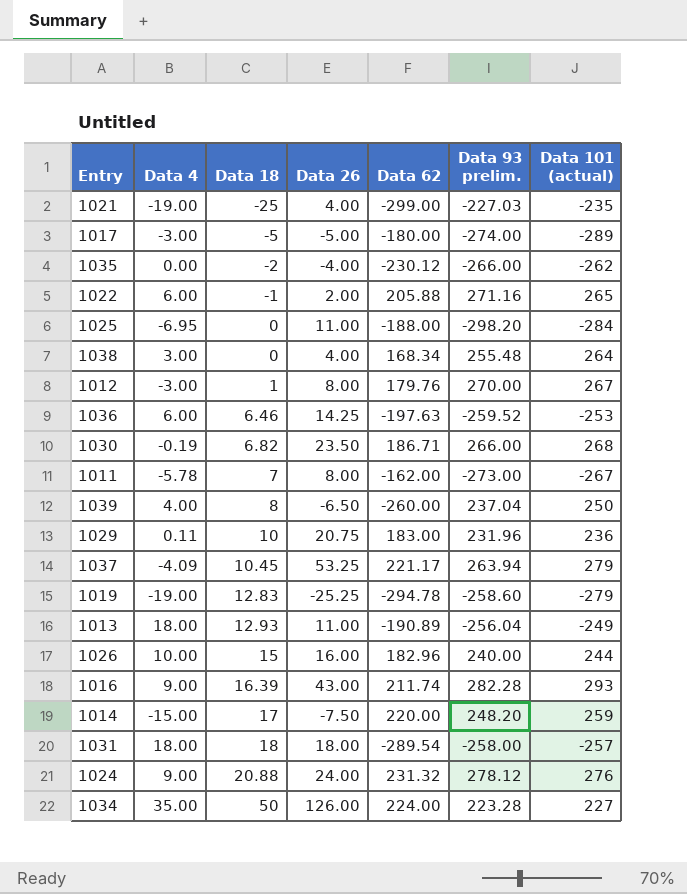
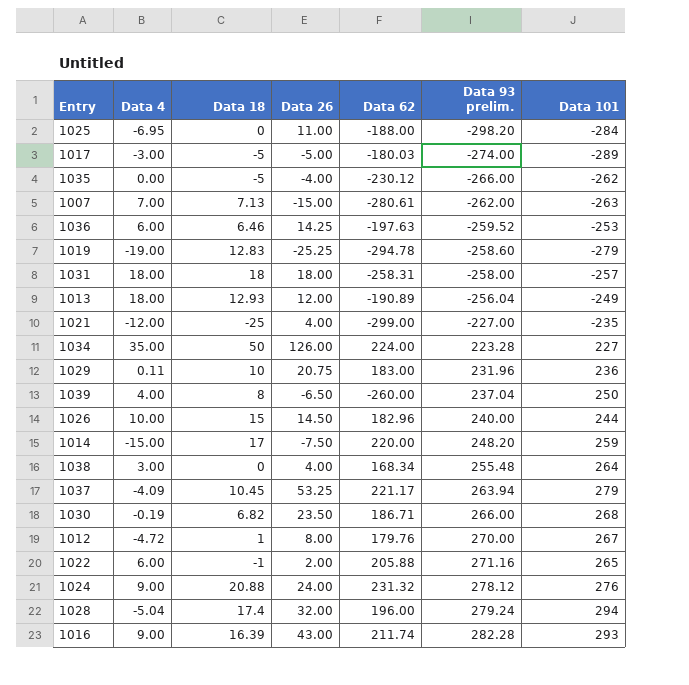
row order: Data 18 ascending -> Data 93 prelim. ascending
column name: Data 101 (actual) -> Data 101
row 1011: -5.78 | 7 | 8.00 | -162.00 | -273.00 | -267 -> none
1017 | Data 62: -180.00 -> -180.03
1035 | Data 18: -2 -> -5
row 1007: none -> 7.00 | 7.13 | -15.00 | -280.61 | -262.00 | -263
1031 | Data 62: -289.54 -> -258.31
1013 | Data 26: 11.00 -> 12.00
1021 | Data 4: -19.00 -> -12.00
1021 | Data 93 prelim.: -227.03 -> -227.00
1026 | Data 26: 16.00 -> 14.50
1012 | Data 4: -3.00 -> -4.72
row 1028: none -> -5.04 | 17.4 | 32.00 | 196.00 | 279.24 | 294

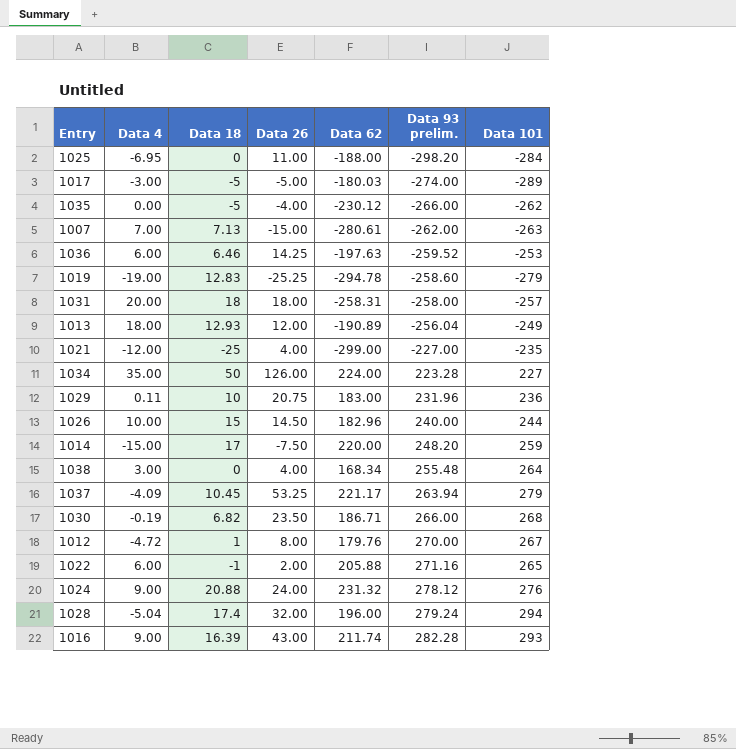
row 1039: 4.00 | 8 | -6.50 | -260.00 | 237.04 | 250 -> none
1031 | Data 4: 18.00 -> 20.00

